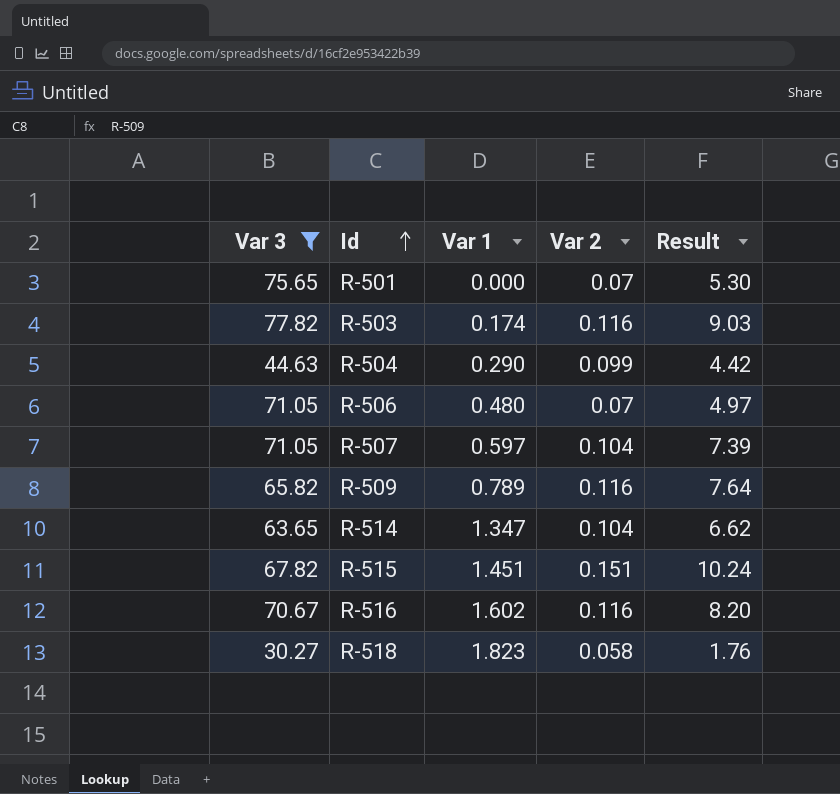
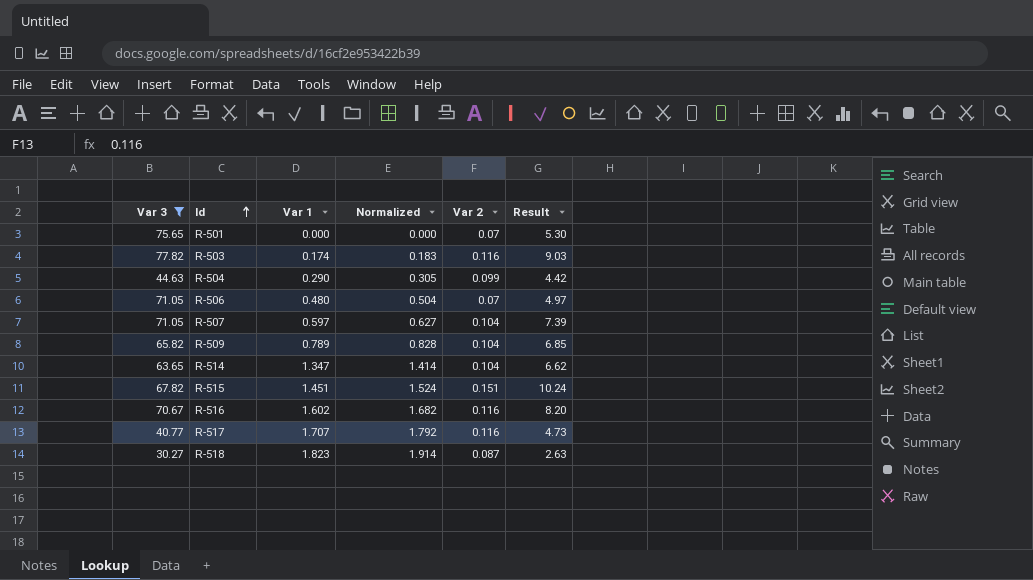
column Normalized | formula: none -> [Var 1] * 1.05
R-509 | Var 2: 0.116 -> 0.104
R-509 | Result: 7.64 -> 6.85
row R-517: none -> 40.77 | 1.707 | 1.792 | 0.116 | 4.73
R-518 | Var 2: 0.058 -> 0.087
R-518 | Result: 1.76 -> 2.63

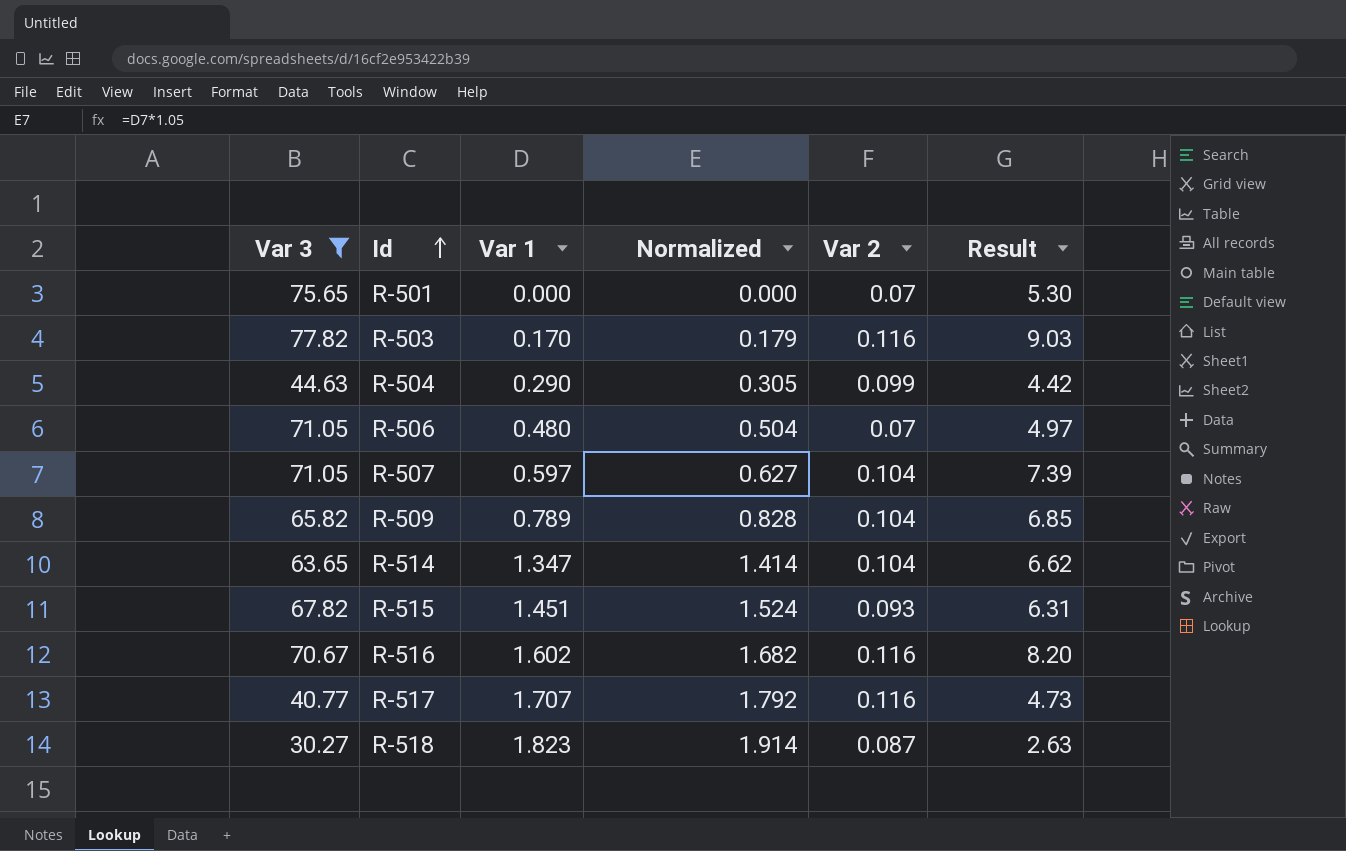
R-503 | Var 1: 0.174 -> 0.170
R-503 | Normalized: 0.183 -> 0.179
R-515 | Var 2: 0.151 -> 0.093
R-515 | Result: 10.24 -> 6.31

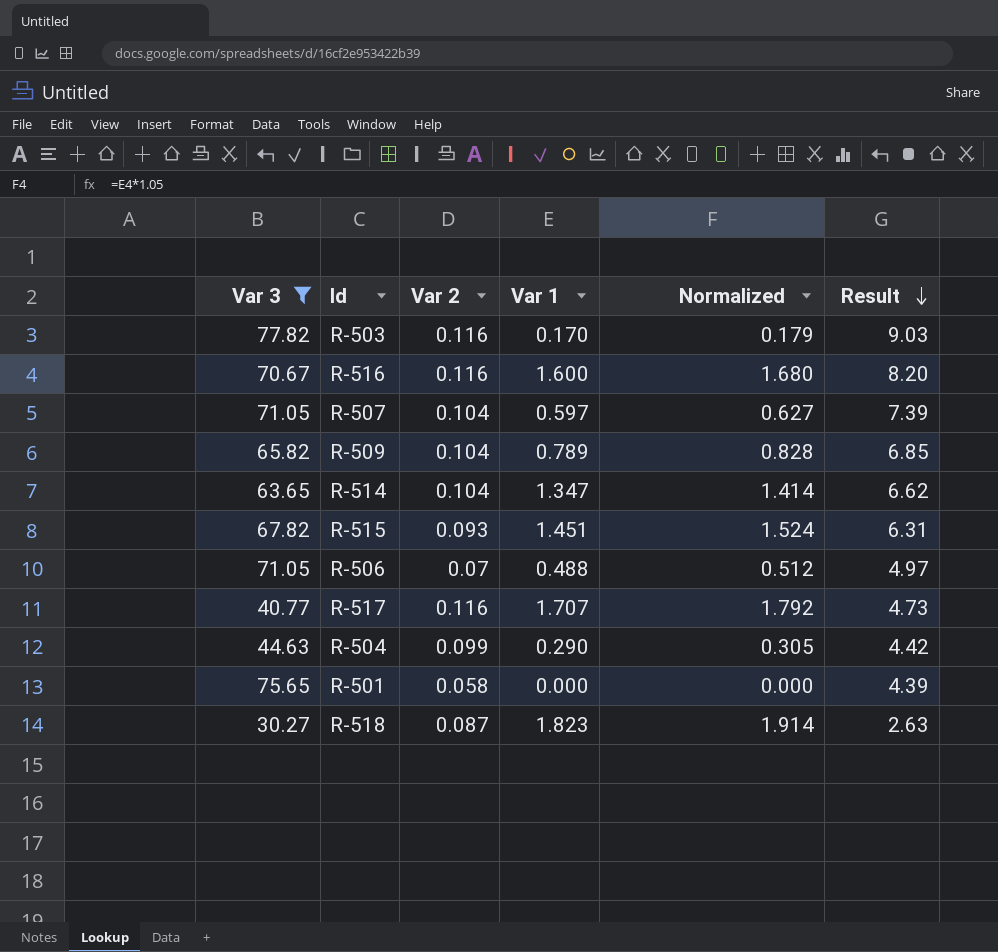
row order: Id ascending -> Result descending
column Var 2 | position: 5 -> 3
R-516 | Var 1: 1.602 -> 1.600
R-516 | Normalized: 1.682 -> 1.680
R-506 | Var 1: 0.480 -> 0.488
R-506 | Normalized: 0.504 -> 0.512
R-501 | Var 2: 0.07 -> 0.058
R-501 | Result: 5.30 -> 4.39

